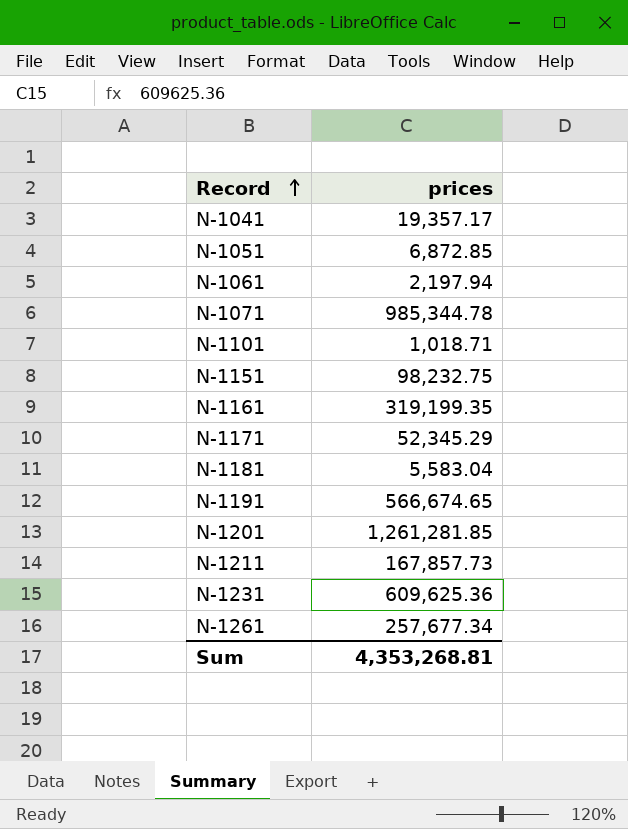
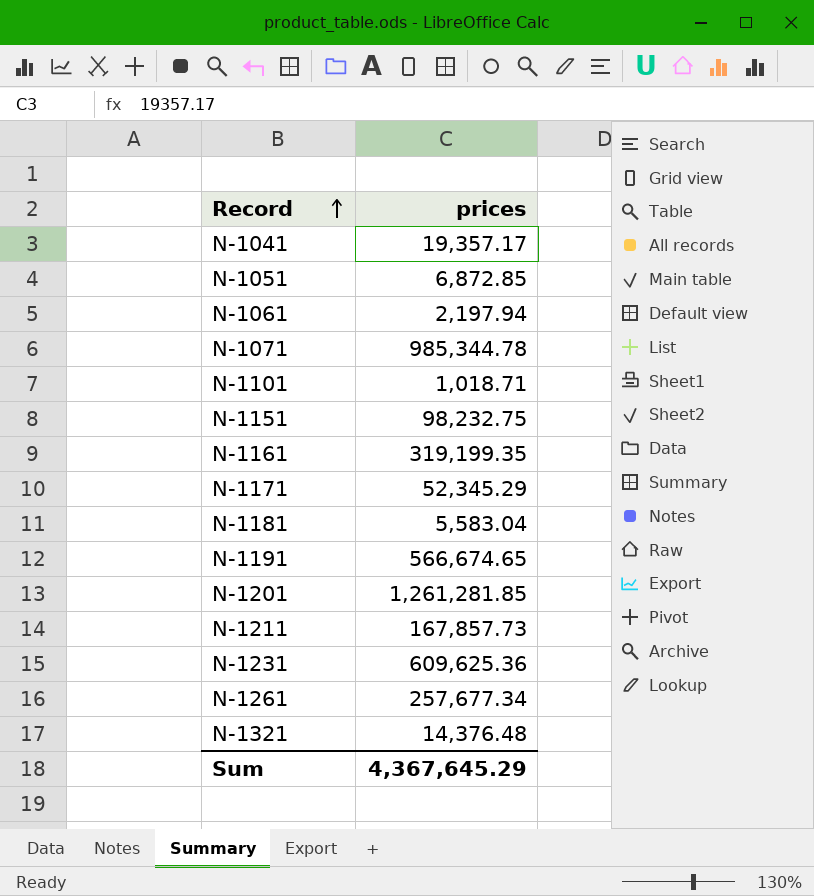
row N-1321: none -> 14,376.48
Sum | prices: 4,353,268.81 -> 4,367,645.29

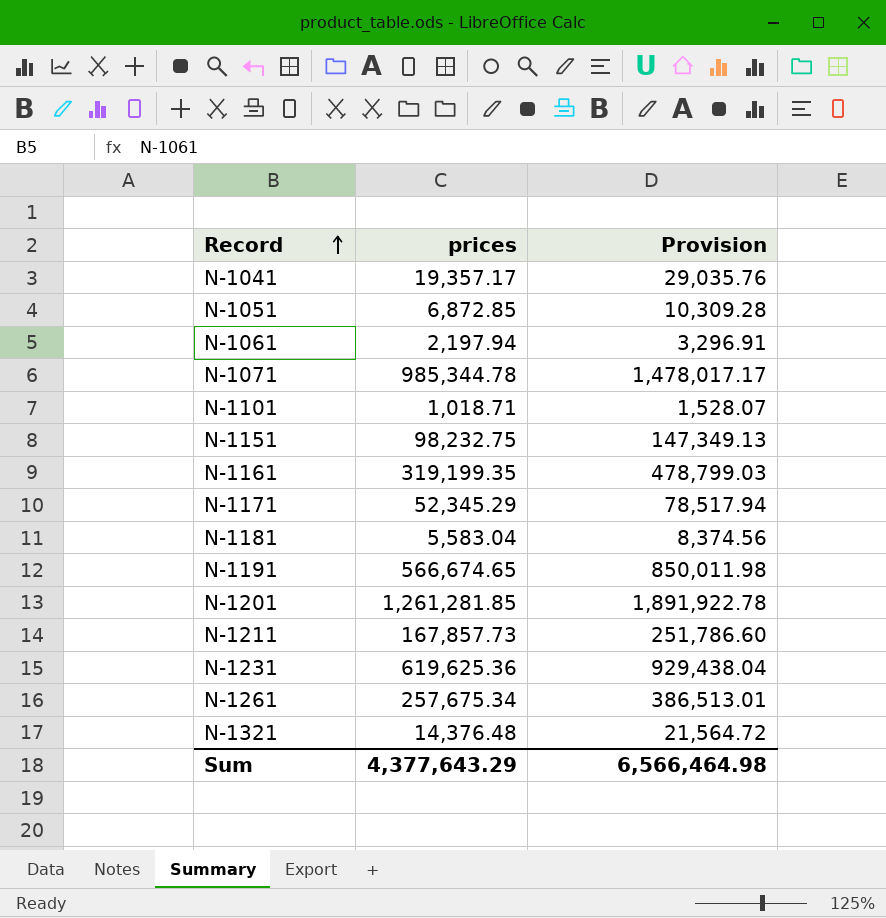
column Provision | formula: none -> [prices] * 1.5
N-1231 | prices: 609,625.36 -> 619,625.36
N-1261 | prices: 257,677.34 -> 257,675.34
Sum | prices: 4,367,645.29 -> 4,377,643.29

